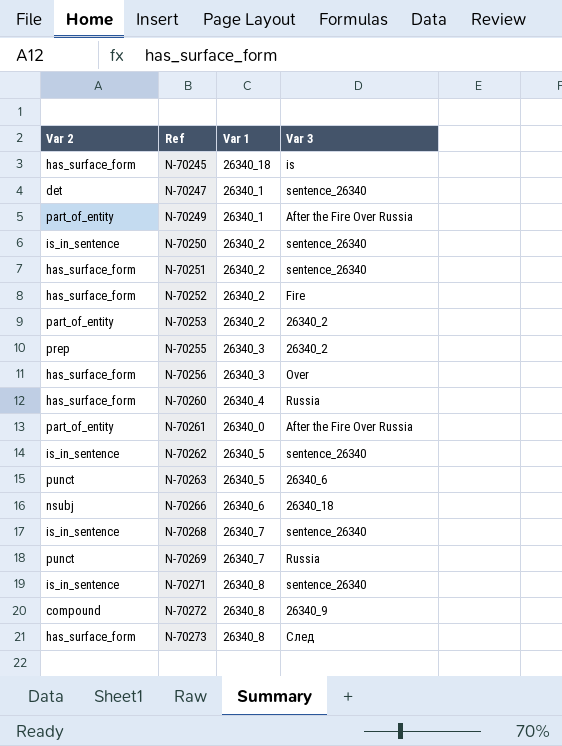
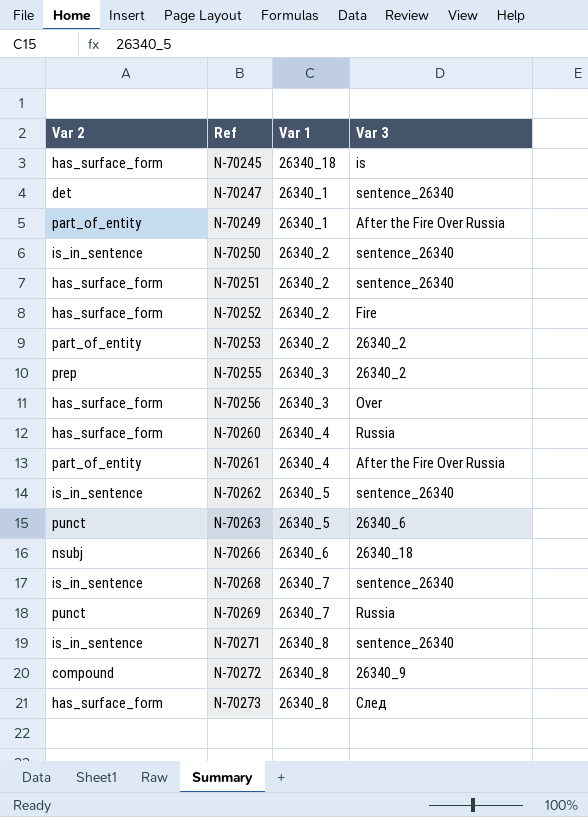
N-70261 | Var 1: 26340_0 -> 26340_4

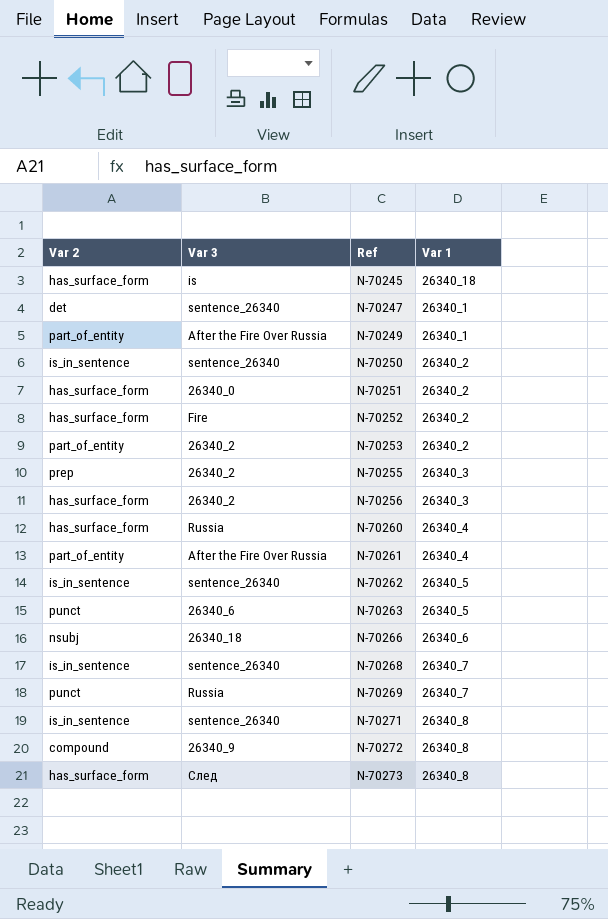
column Var 3 | position: 4 -> 2
N-70251 | Var 3: sentence_26340 -> 26340_0
N-70256 | Var 3: Over -> 26340_2

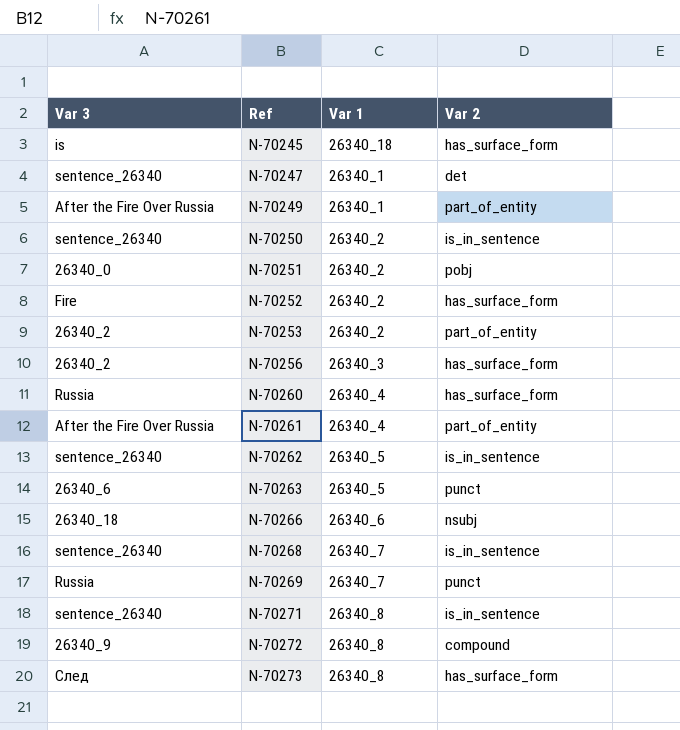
column Var 2 | position: 1 -> 4
row N-70255: prep | 26340_2 | 26340_3 -> none
N-70251 | Var 2: has_surface_form -> pobj

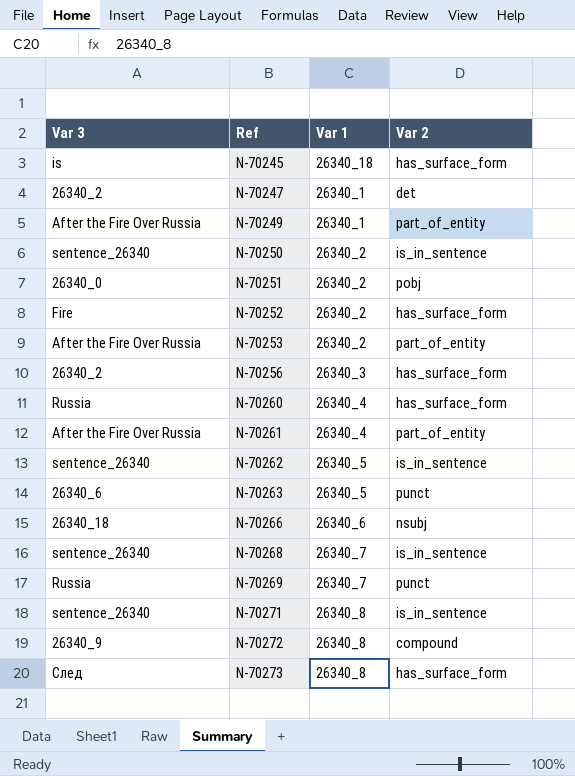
N-70247 | Var 3: sentence_26340 -> 26340_2
N-70253 | Var 3: 26340_2 -> After the Fire Over Russia

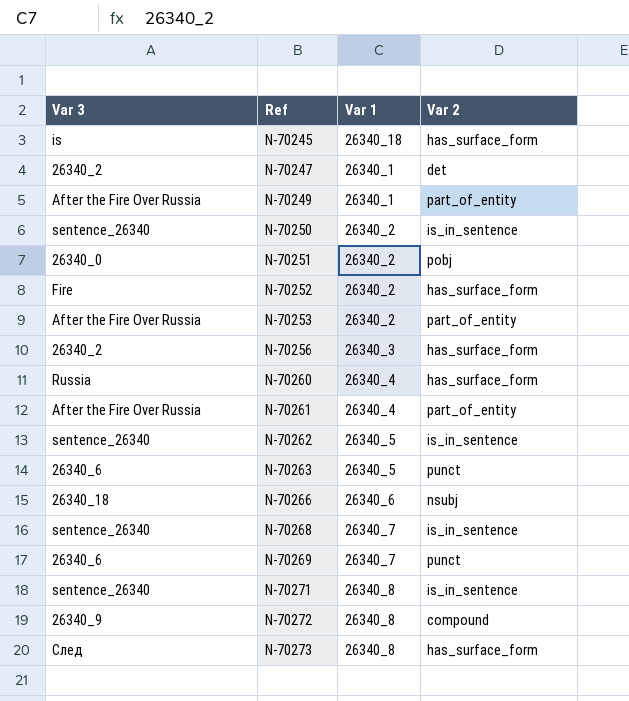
N-70269 | Var 3: Russia -> 26340_6

